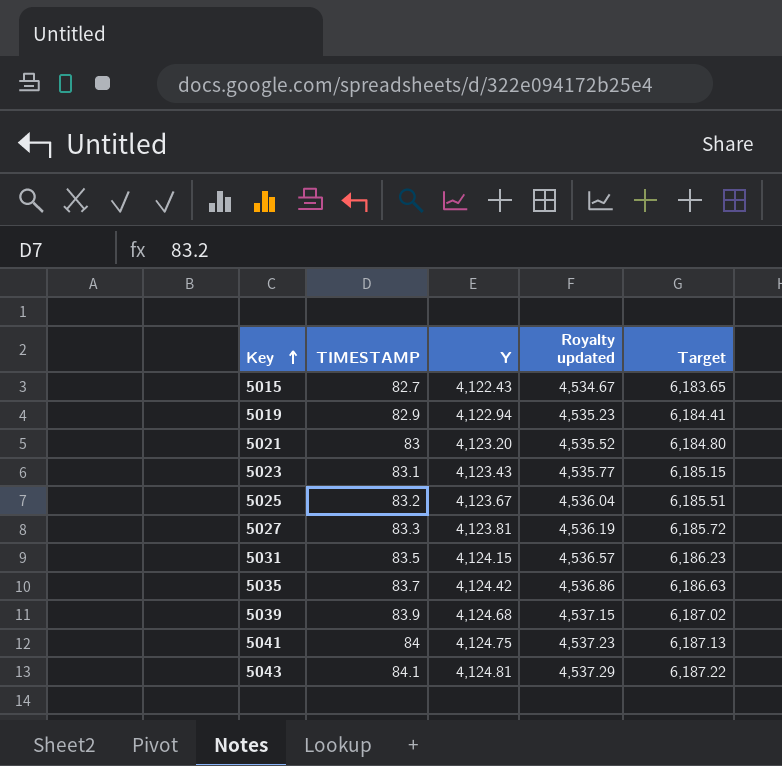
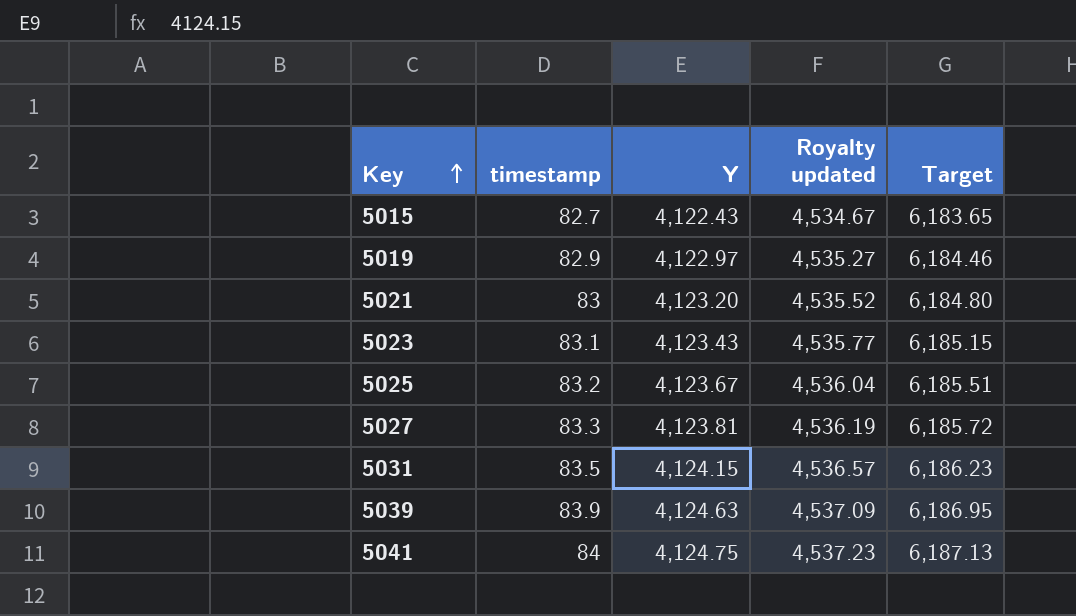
column name: TIMESTAMP -> timestamp
row 5035: 83.7 | 4,124.42 | 4,536.86 | 6,186.63 -> none
row 5043: 84.1 | 4,124.81 | 4,537.29 | 6,187.22 -> none
5019 | Y: 4,122.94 -> 4,122.97
5019 | Royalty updated: 4,535.23 -> 4,535.27
5019 | Target: 6,184.41 -> 6,184.46
5039 | Y: 4,124.68 -> 4,124.63
5039 | Royalty updated: 4,537.15 -> 4,537.09
5039 | Target: 6,187.02 -> 6,186.95

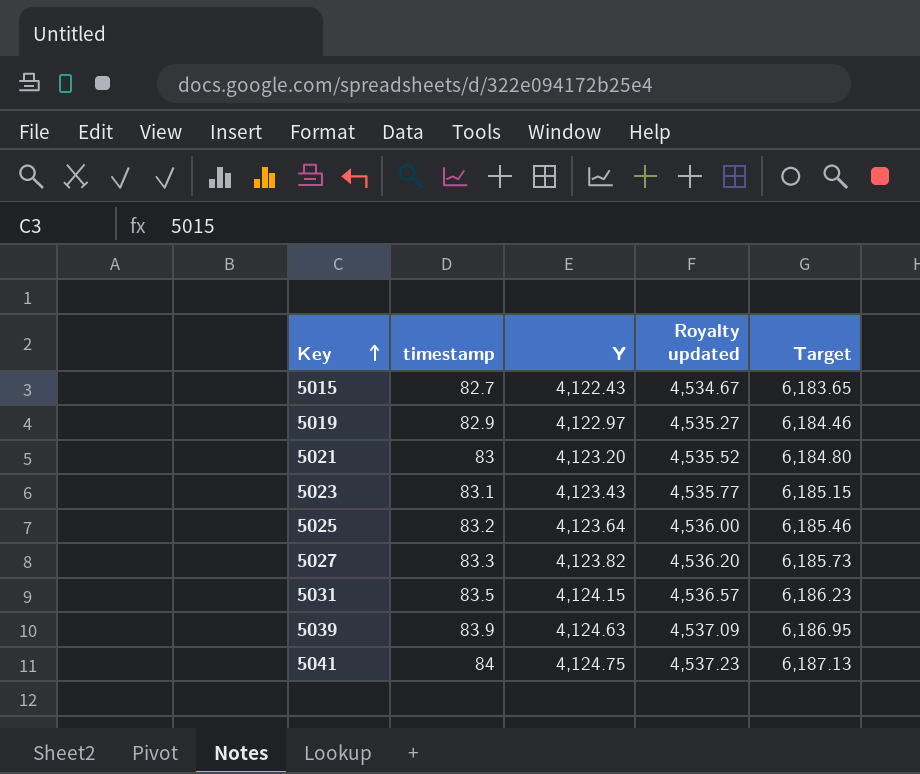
5025 | Y: 4,123.67 -> 4,123.64
5025 | Royalty updated: 4,536.04 -> 4,536.00
5025 | Target: 6,185.51 -> 6,185.46
5027 | Y: 4,123.81 -> 4,123.82
5027 | Royalty updated: 4,536.19 -> 4,536.20
5027 | Target: 6,185.72 -> 6,185.73

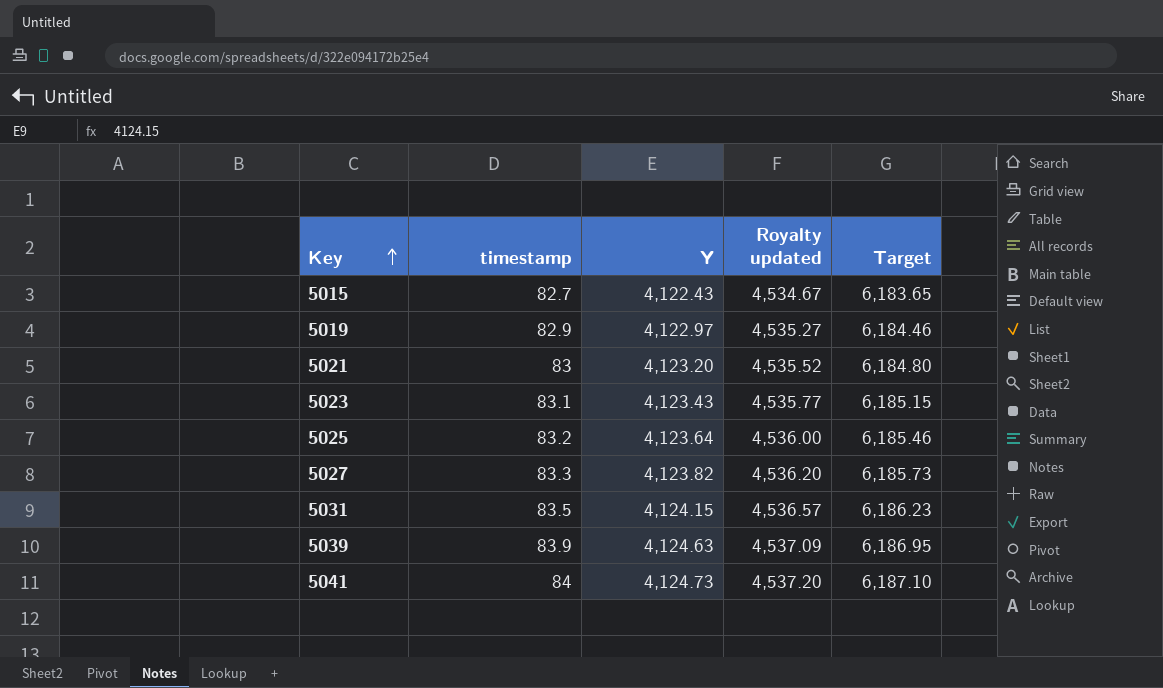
5041 | Y: 4,124.75 -> 4,124.73
5041 | Royalty updated: 4,537.23 -> 4,537.20
5041 | Target: 6,187.13 -> 6,187.10

